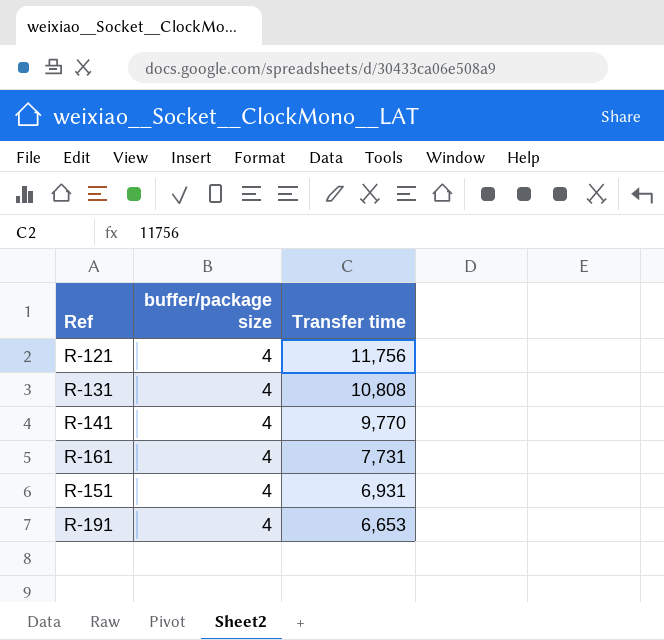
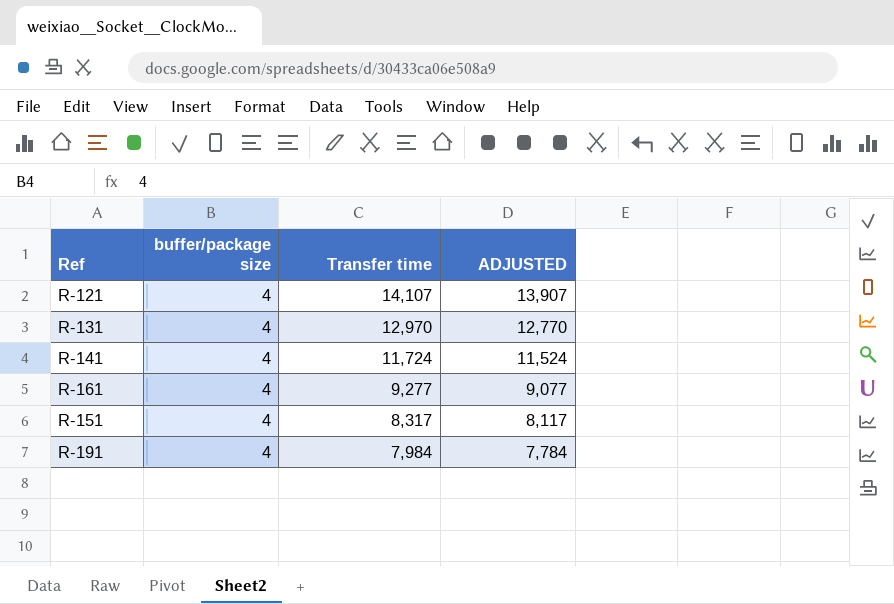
column ADJUSTED | formula: none -> [Transfer time] - 200
R-121 | Transfer time: 11,756 -> 14,107
R-131 | Transfer time: 10,808 -> 12,970
R-141 | Transfer time: 9,770 -> 11,724
R-161 | Transfer time: 7,731 -> 9,277
R-151 | Transfer time: 6,931 -> 8,317
R-191 | Transfer time: 6,653 -> 7,984

